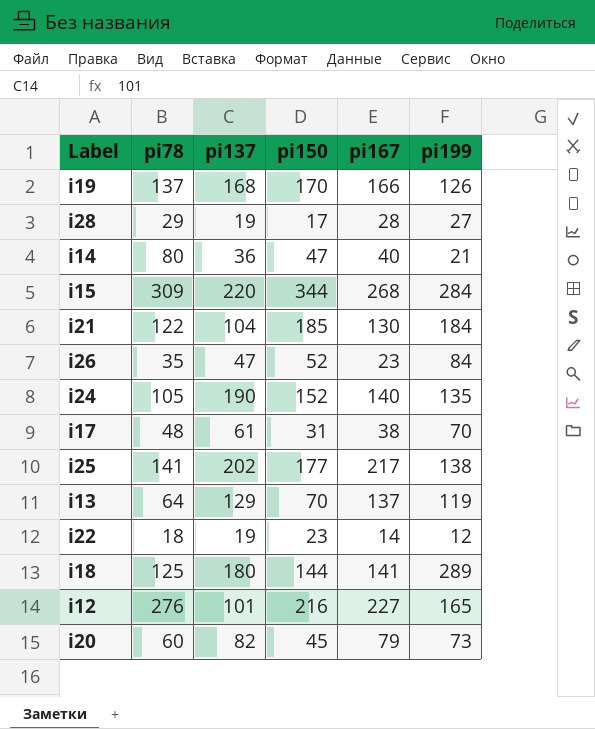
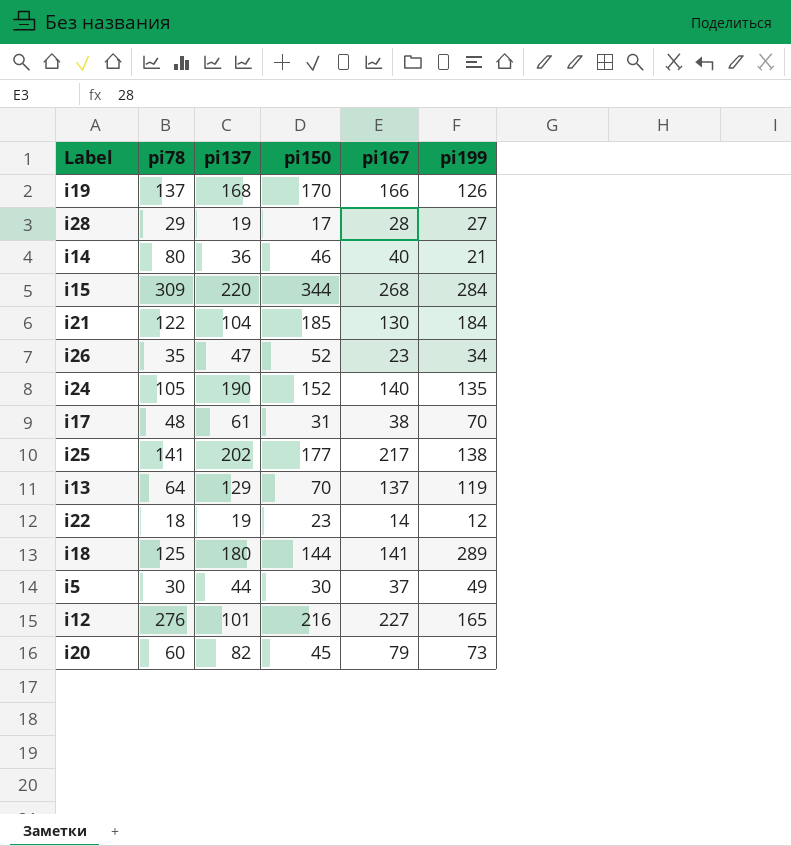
i14 | pi150: 47 -> 46
i26 | pi199: 84 -> 34
row i5: none -> 30 | 44 | 30 | 37 | 49

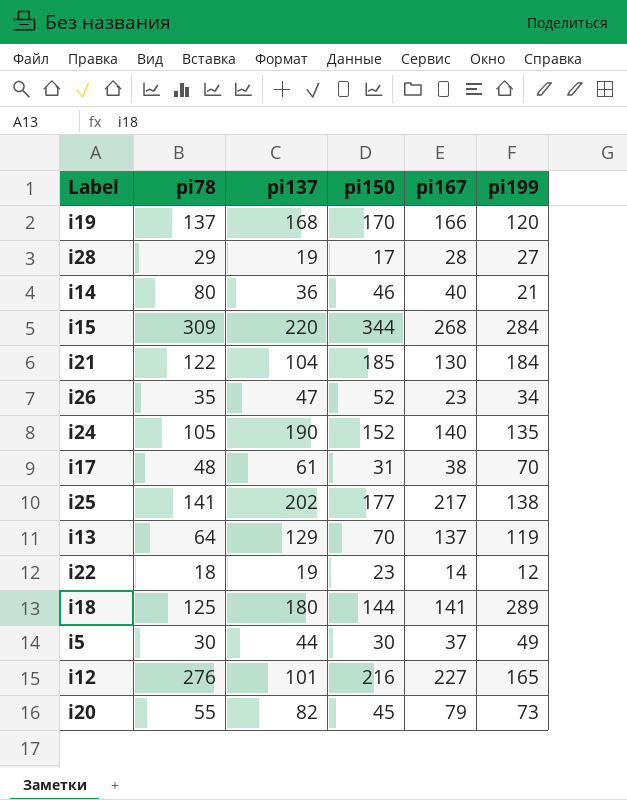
i19 | pi199: 126 -> 120
i20 | pi78: 60 -> 55

